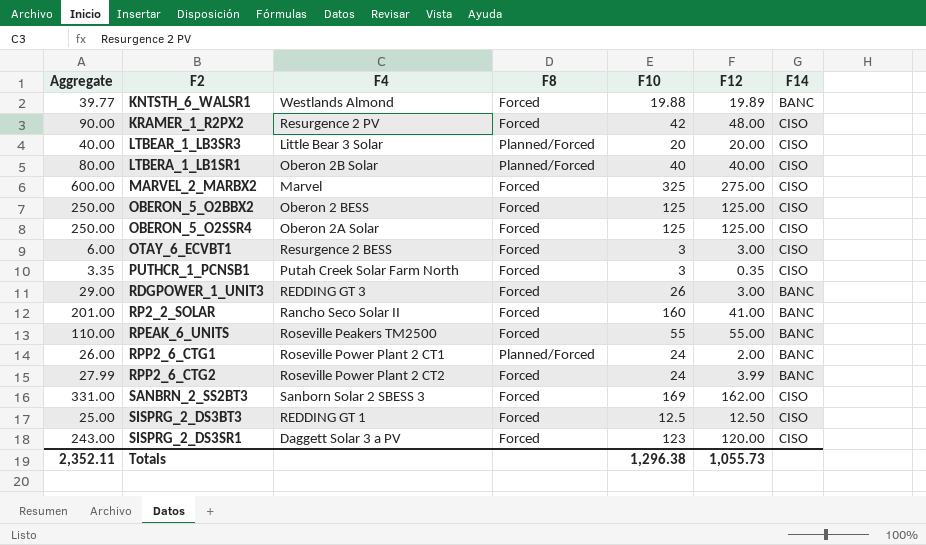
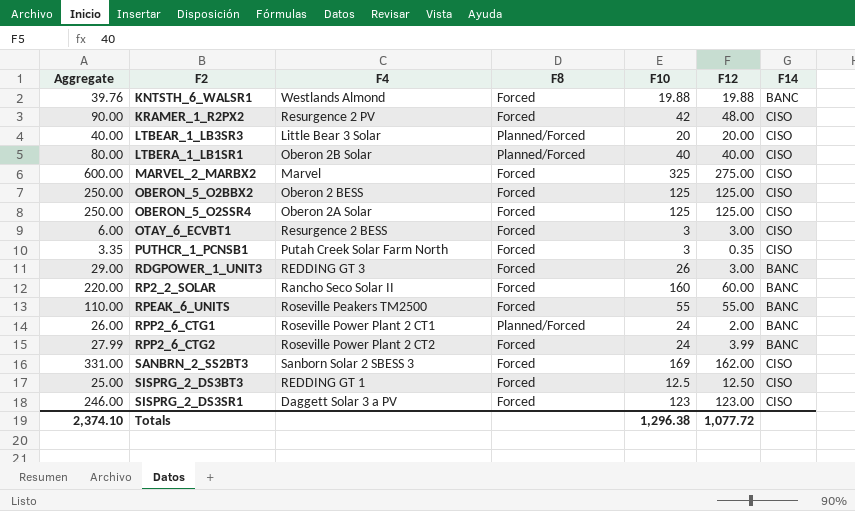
KNTSTH_6_WALSR1 | Aggregate: 39.77 -> 39.76
KNTSTH_6_WALSR1 | F12: 19.89 -> 19.88
RP2_2_SOLAR | Aggregate: 201.00 -> 220.00
RP2_2_SOLAR | F12: 41.00 -> 60.00
SISPRG_2_DS3SR1 | Aggregate: 243.00 -> 246.00
SISPRG_2_DS3SR1 | F12: 120.00 -> 123.00
Totals | Aggregate: 2,352.11 -> 2,374.10
Totals | F12: 1,055.73 -> 1,077.72

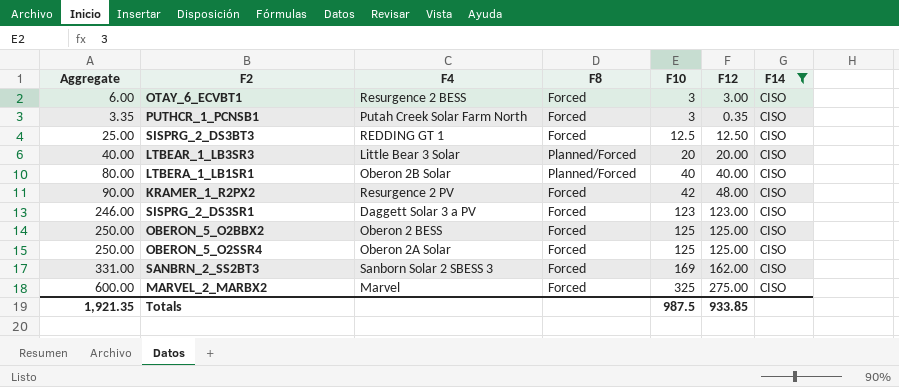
filter: none -> F14 = CISO
row order: F2 ascending -> F10 ascending
Totals | Aggregate: 2,374.10 -> 1,921.35
Totals | F10: 1,296.38 -> 987.5
Totals | F12: 1,077.72 -> 933.85

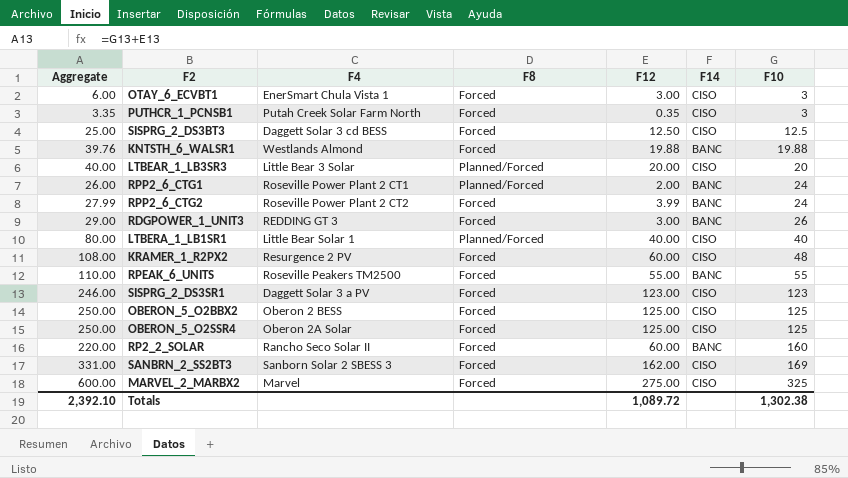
filter: F14 = CISO -> none
column F10 | position: 5 -> 7
OTAY_6_ECVBT1 | F4: Resurgence 2 BESS -> EnerSmart Chula Vista 1
SISPRG_2_DS3BT3 | F4: REDDING GT 1 -> Daggett Solar 3 cd BESS
LTBERA_1_LB1SR1 | F4: Oberon 2B Solar -> Little Bear Solar 1
KRAMER_1_R2PX2 | Aggregate: 90.00 -> 108.00
KRAMER_1_R2PX2 | F12: 48.00 -> 60.00
KRAMER_1_R2PX2 | F10: 42 -> 48
Totals | Aggregate: 1,921.35 -> 2,392.10
Totals | F12: 933.85 -> 1,089.72
Totals | F10: 987.5 -> 1,302.38

